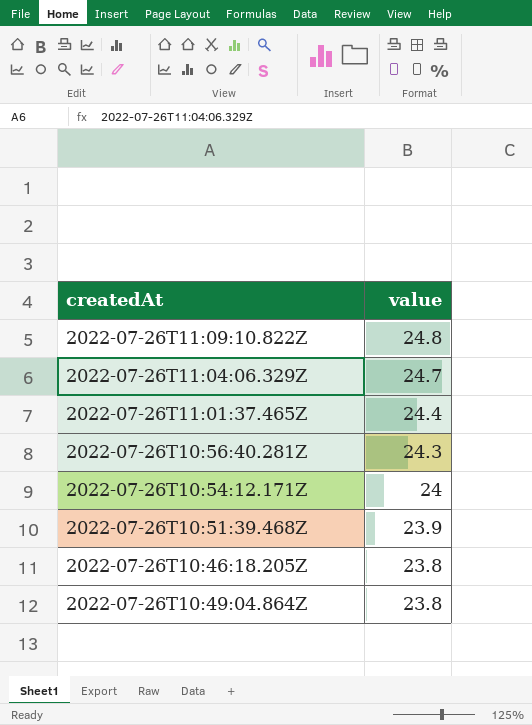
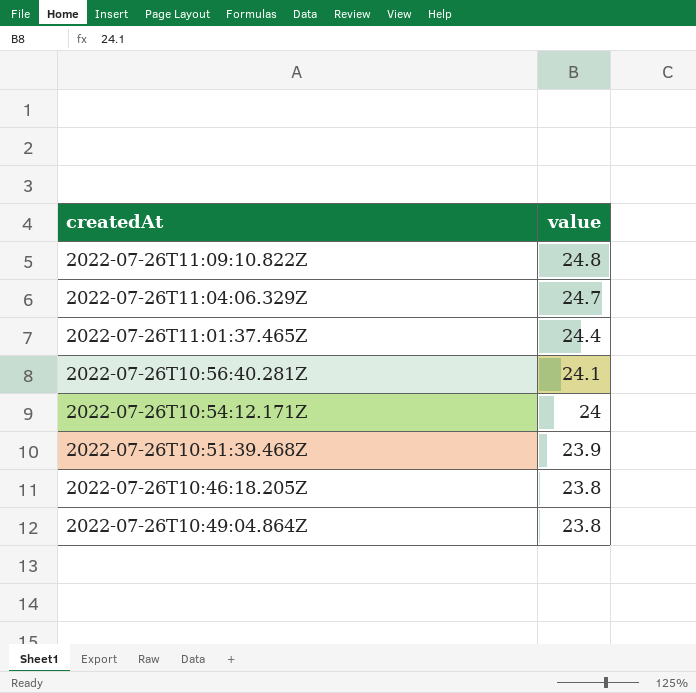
2022-07-26T10:56:40.281Z | value: 24.3 -> 24.1

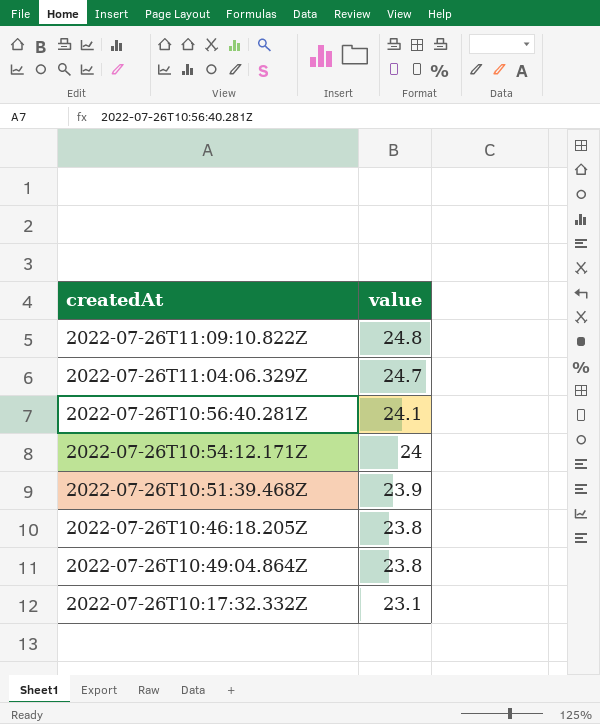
row 2022-07-26T11:01:37.465Z: 24.4 -> none
row 2022-07-26T10:17:32.332Z: none -> 23.1

